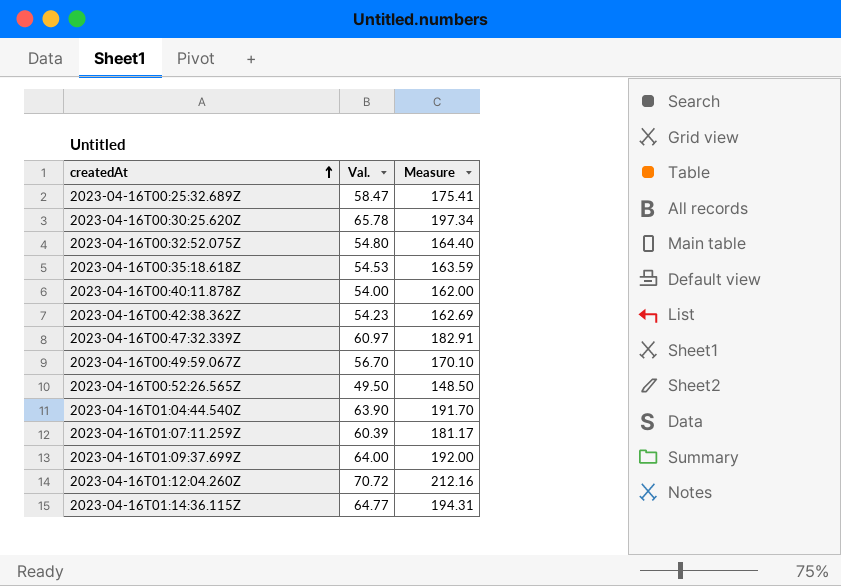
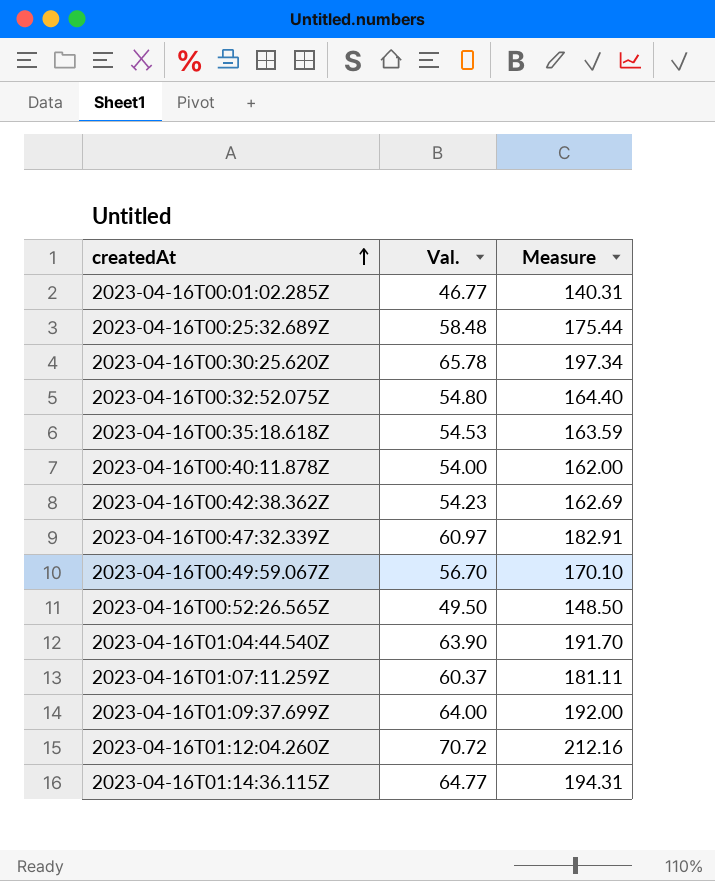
row 2023-04-16T00:01:02.285Z: none -> 46.77 | 140.31
2023-04-16T00:25:32.689Z | Val.: 58.47 -> 58.48
2023-04-16T00:25:32.689Z | Measure: 175.41 -> 175.44
2023-04-16T01:07:11.259Z | Val.: 60.39 -> 60.37
2023-04-16T01:07:11.259Z | Measure: 181.17 -> 181.11

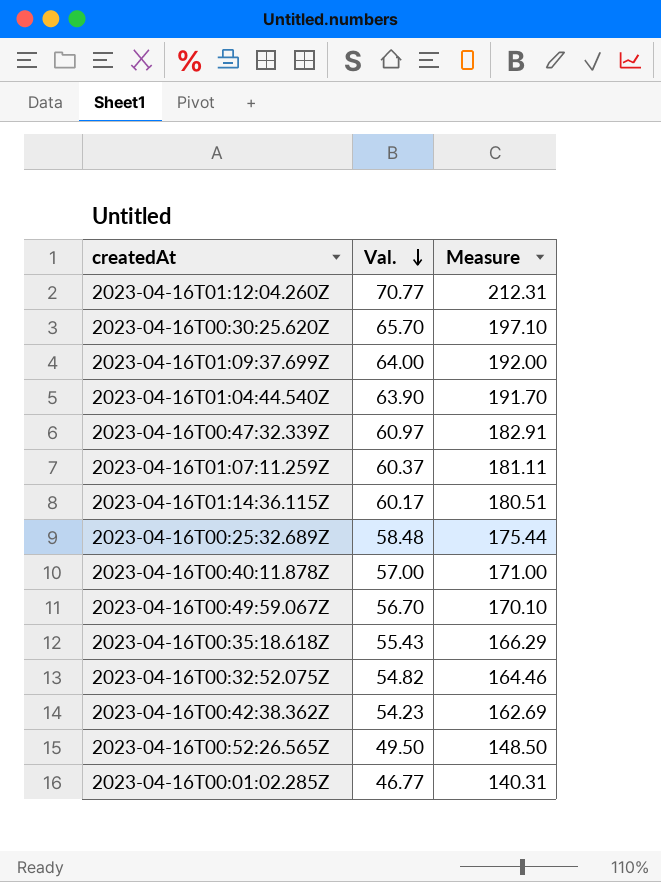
row order: createdAt ascending -> Val. descending
2023-04-16T01:12:04.260Z | Val.: 70.72 -> 70.77
2023-04-16T01:12:04.260Z | Measure: 212.16 -> 212.31
2023-04-16T00:30:25.620Z | Val.: 65.78 -> 65.70
2023-04-16T00:30:25.620Z | Measure: 197.34 -> 197.10
2023-04-16T01:14:36.115Z | Val.: 64.77 -> 60.17
2023-04-16T01:14:36.115Z | Measure: 194.31 -> 180.51
2023-04-16T00:40:11.878Z | Val.: 54.00 -> 57.00
2023-04-16T00:40:11.878Z | Measure: 162.00 -> 171.00
2023-04-16T00:35:18.618Z | Val.: 54.53 -> 55.43
2023-04-16T00:35:18.618Z | Measure: 163.59 -> 166.29
2023-04-16T00:32:52.075Z | Val.: 54.80 -> 54.82
2023-04-16T00:32:52.075Z | Measure: 164.40 -> 164.46

